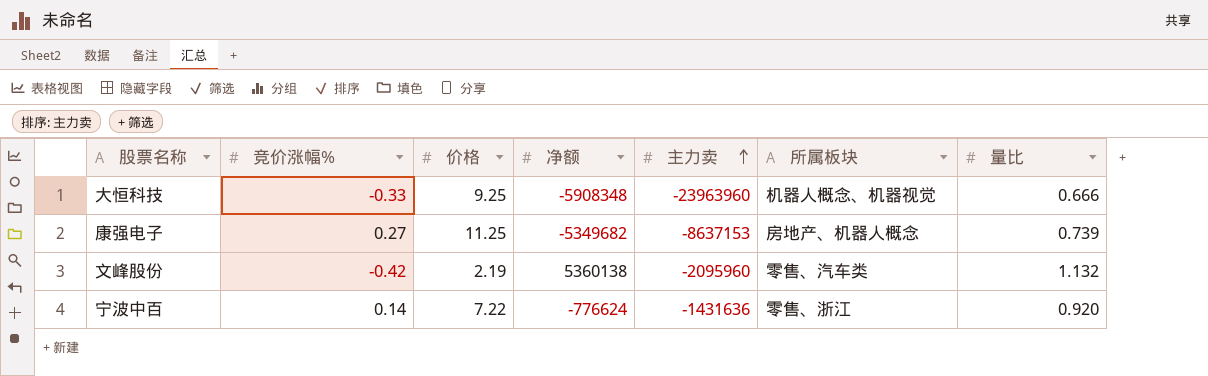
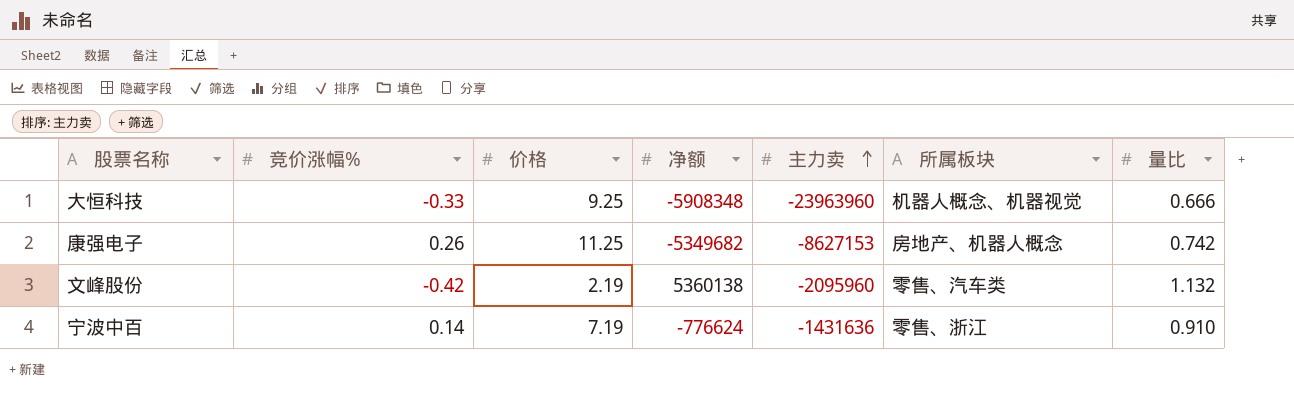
康强电子 | 竞价涨幅%: 0.27 -> 0.26
康强电子 | 主力卖: -8637153 -> -8627153
康强电子 | 量比: 0.739 -> 0.742
宁波中百 | 价格: 7.22 -> 7.19
宁波中百 | 量比: 0.920 -> 0.910

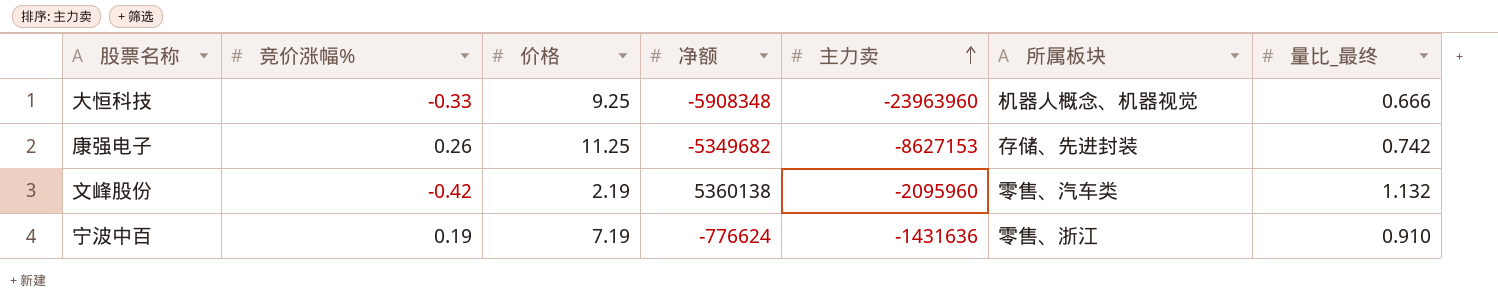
column name: 量比 -> 量比_最终
康强电子 | 所属板块: 房地产、机器人概念 -> 存储、先进封装
宁波中百 | 竞价涨幅%: 0.14 -> 0.19

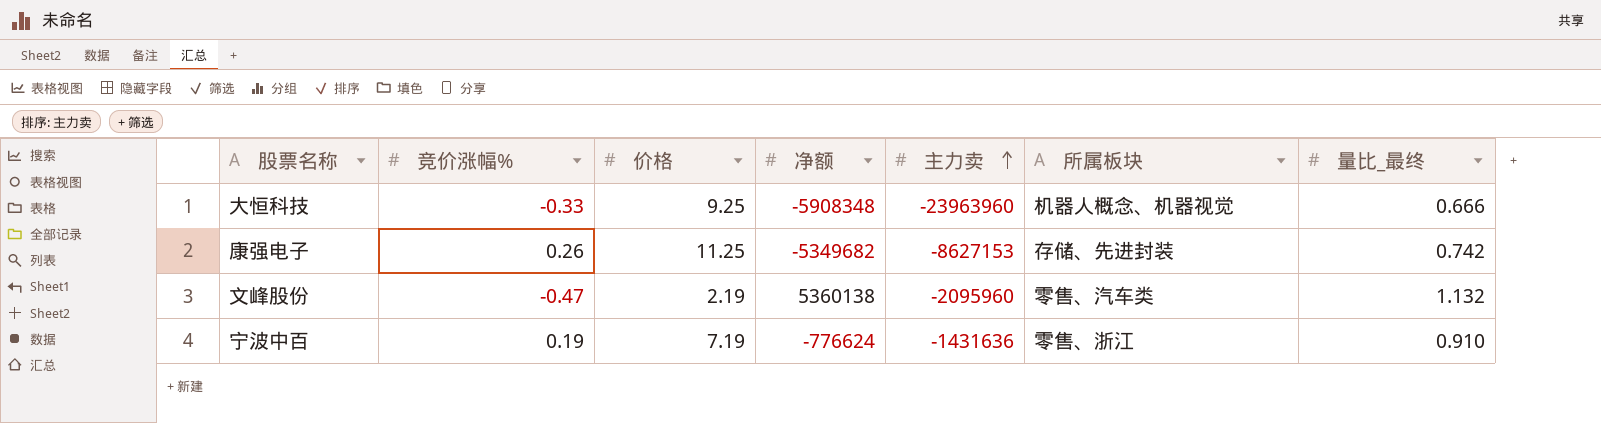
文峰股份 | 竞价涨幅%: -0.42 -> -0.47

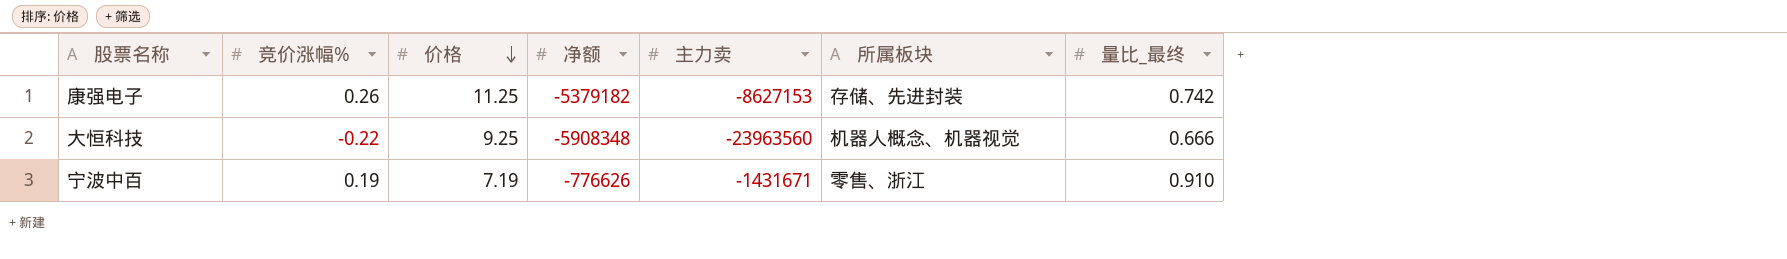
row order: 主力卖 ascending -> 价格 descending
row 文峰股份: -0.47 | 2.19 | 5360138 | -2095960 | 零售、汽车类 | 1.132 -> none
康强电子 | 净额: -5349682 -> -5379182
大恒科技 | 竞价涨幅%: -0.33 -> -0.22
大恒科技 | 主力卖: -23963960 -> -23963560
宁波中百 | 净额: -776624 -> -776626
宁波中百 | 主力卖: -1431636 -> -1431671

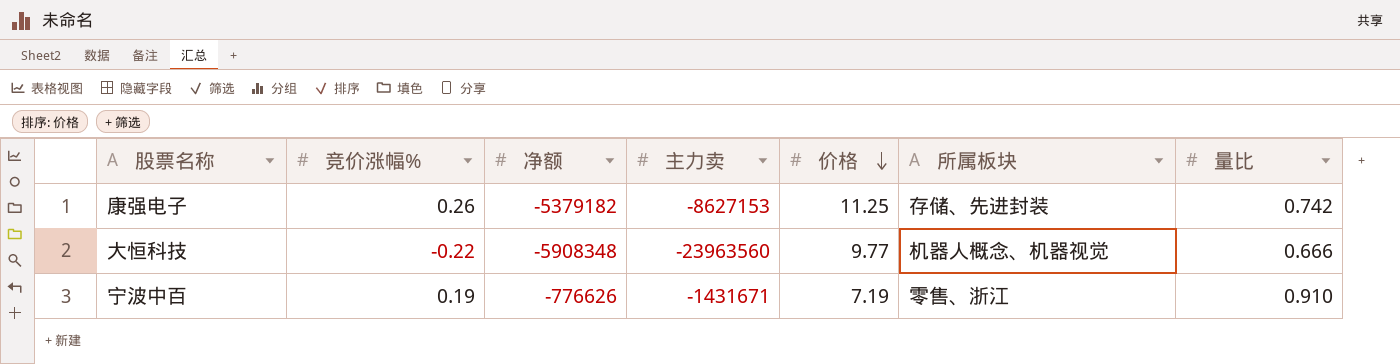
column 价格 | position: 3 -> 5
column name: 量比_最终 -> 量比
大恒科技 | 价格: 9.25 -> 9.77

